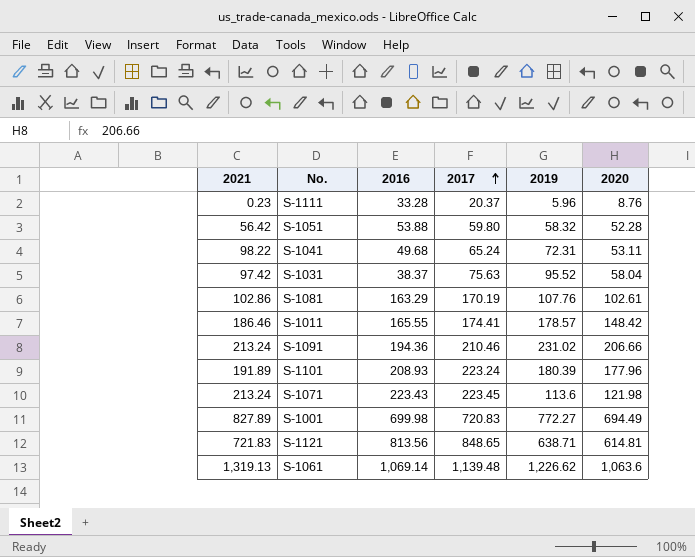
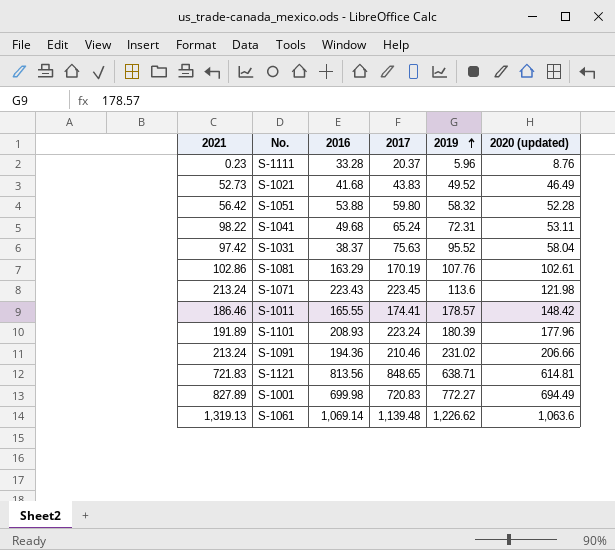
row order: 2017 ascending -> 2019 ascending
column name: 2020 -> 2020 (updated)
row S-1021: none -> 52.73 | 41.68 | 43.83 | 49.52 | 46.49

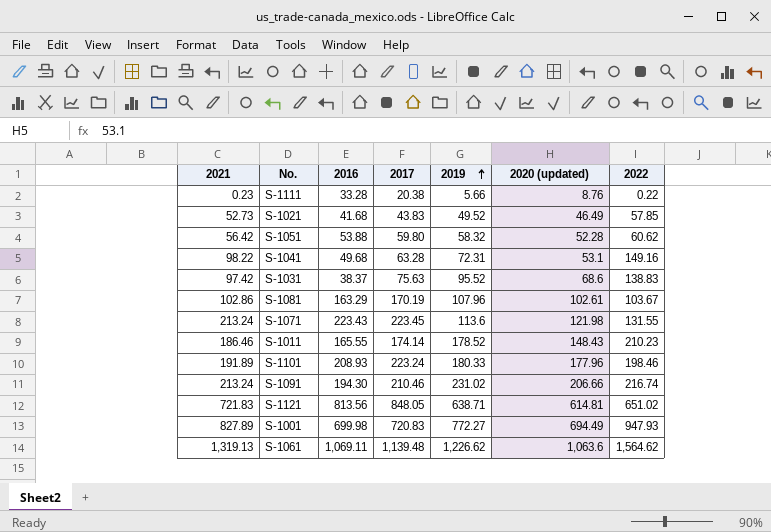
column 2022 | position: none -> 7
S-1111 | 2017: 20.37 -> 20.38
S-1111 | 2019: 5.96 -> 5.66
S-1041 | 2017: 65.24 -> 63.28
S-1041 | 2020 (updated): 53.11 -> 53.1
S-1031 | 2020 (updated): 58.04 -> 68.6
S-1081 | 2019: 107.76 -> 107.96
S-1011 | 2017: 174.41 -> 174.14
S-1011 | 2019: 178.57 -> 178.52
S-1011 | 2020 (updated): 148.42 -> 148.43
S-1101 | 2019: 180.39 -> 180.33
S-1091 | 2016: 194.36 -> 194.30
S-1121 | 2017: 848.65 -> 848.05
S-1061 | 2016: 1,069.14 -> 1,069.11

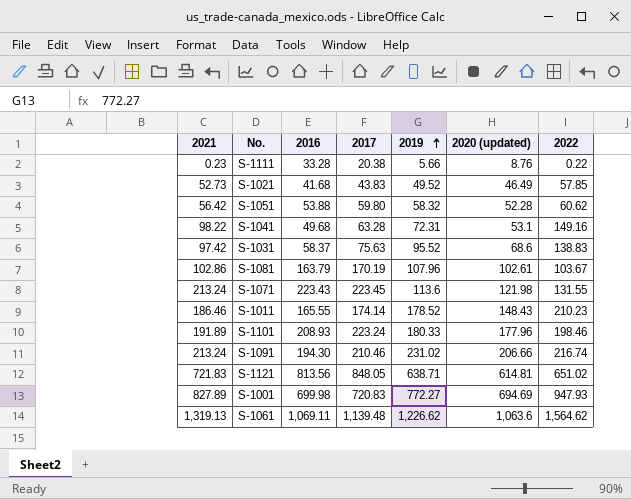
S-1031 | 2016: 38.37 -> 58.37
S-1081 | 2016: 163.29 -> 163.79
S-1001 | 2020 (updated): 694.49 -> 694.69

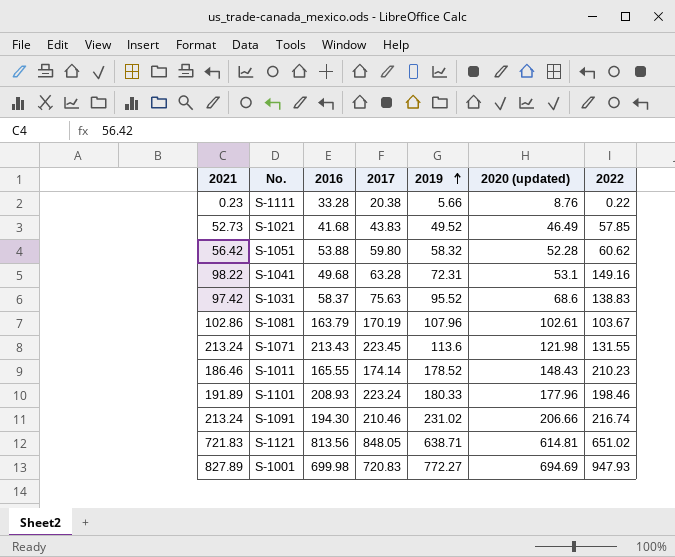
row S-1061: 1,319.13 | 1,069.11 | 1,139.48 | 1,226.62 | 1,063.6 | 1,564.62 -> none
S-1071 | 2016: 223.43 -> 213.43

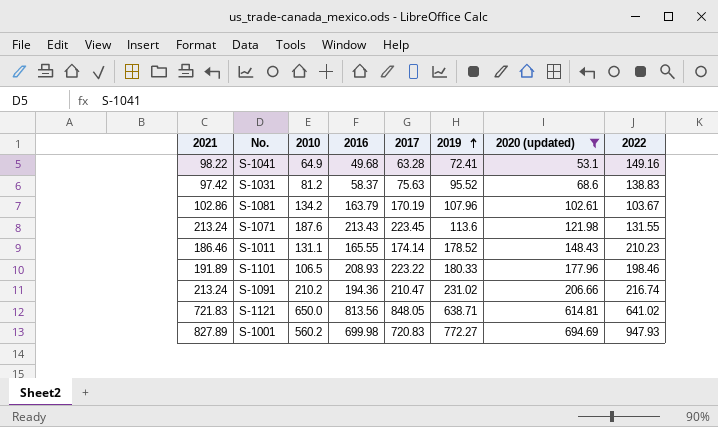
filter: none -> 2020 (updated) >= 53.1
column 2010 | position: none -> 3
S-1041 | 2019: 72.31 -> 72.41
S-1101 | 2017: 223.24 -> 223.22
S-1091 | 2016: 194.30 -> 194.36
S-1091 | 2017: 210.46 -> 210.47
S-1121 | 2022: 651.02 -> 641.02

